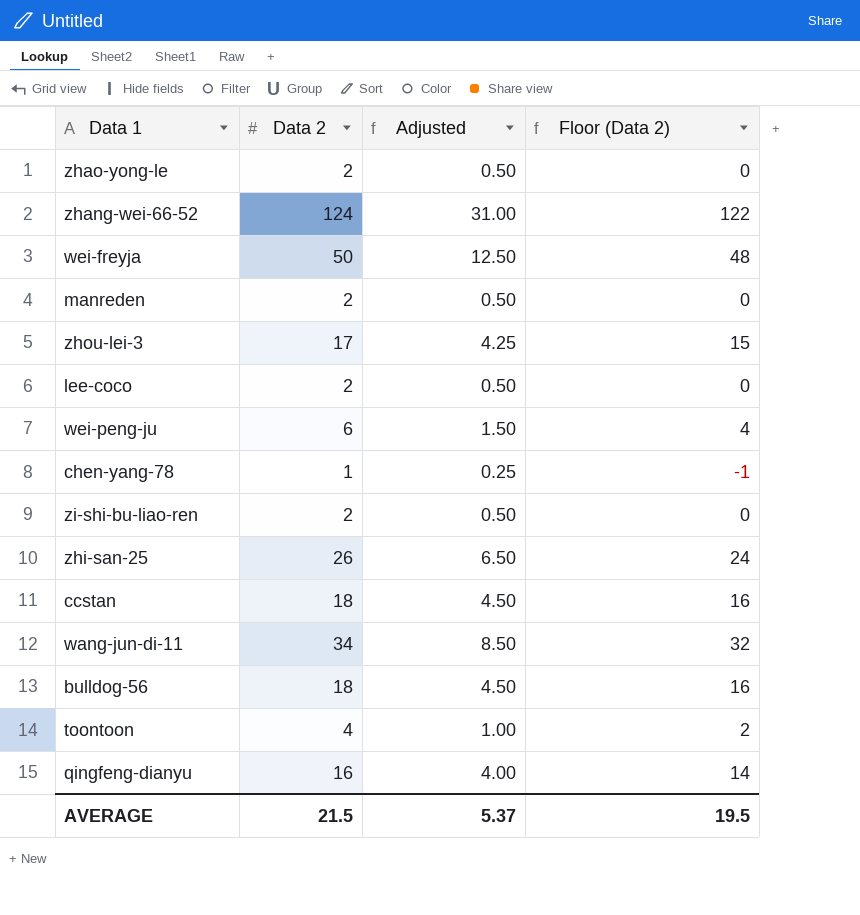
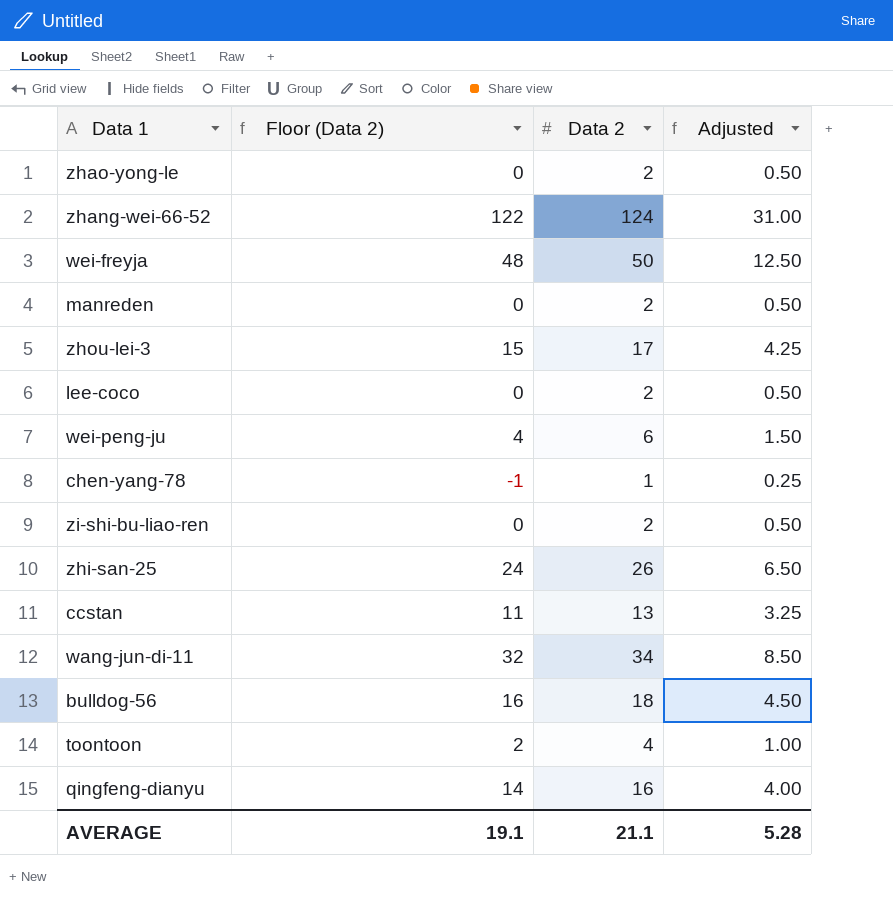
column Floor (Data 2) | position: 4 -> 2
ccstan | Floor (Data 2): 16 -> 11
ccstan | Data 2: 18 -> 13
ccstan | Adjusted: 4.50 -> 3.25
AVERAGE | Floor (Data 2): 19.5 -> 19.1
AVERAGE | Data 2: 21.5 -> 21.1
AVERAGE | Adjusted: 5.37 -> 5.28

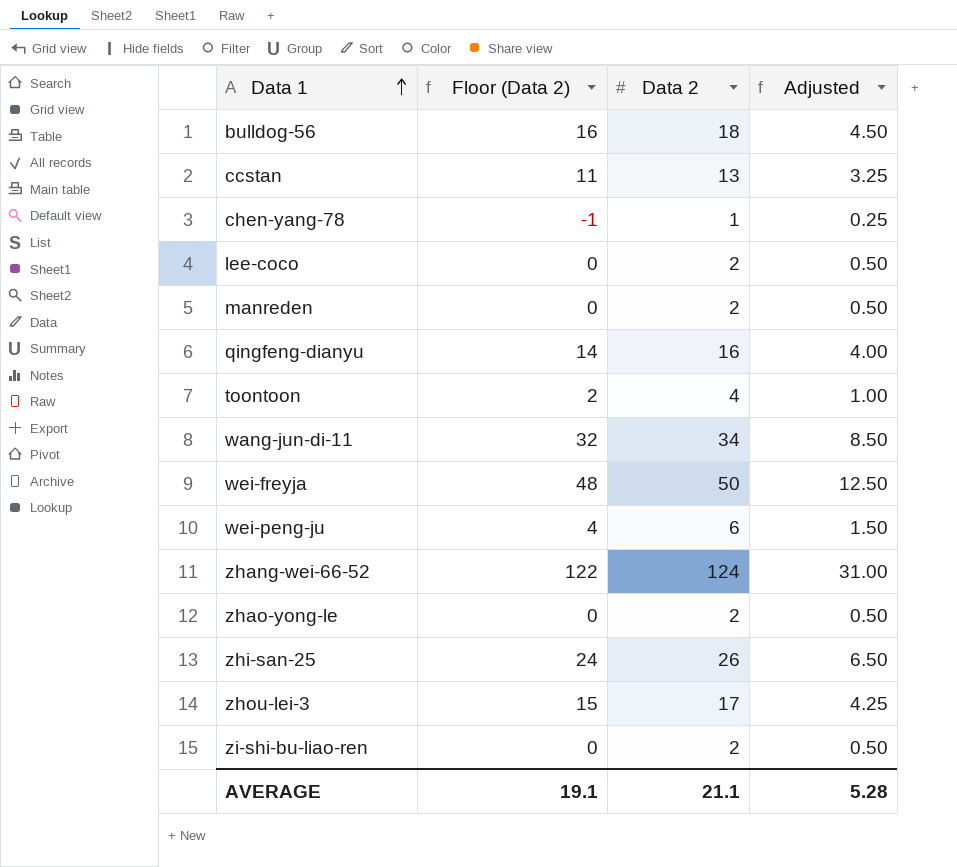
row order: none -> Data 1 ascending

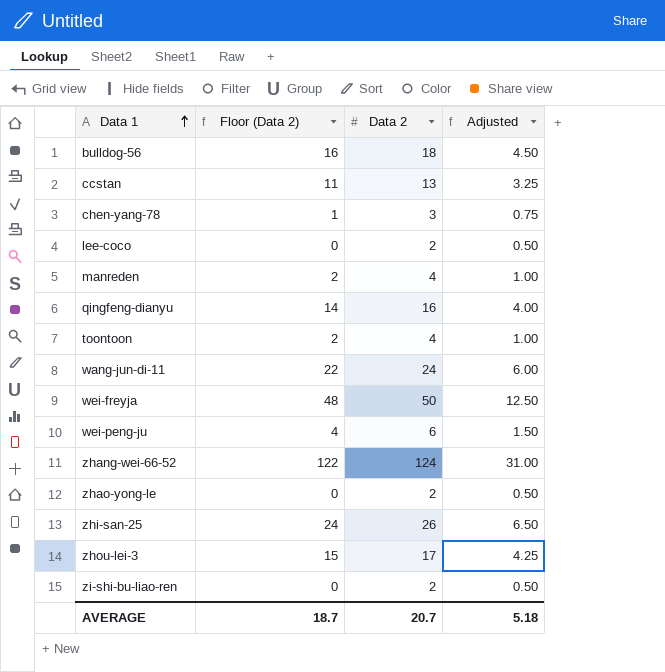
chen-yang-78 | Floor (Data 2): -1 -> 1
chen-yang-78 | Data 2: 1 -> 3
chen-yang-78 | Adjusted: 0.25 -> 0.75
manreden | Floor (Data 2): 0 -> 2
manreden | Data 2: 2 -> 4
manreden | Adjusted: 0.50 -> 1.00
wang-jun-di-11 | Floor (Data 2): 32 -> 22
wang-jun-di-11 | Data 2: 34 -> 24
wang-jun-di-11 | Adjusted: 8.50 -> 6.00
AVERAGE | Floor (Data 2): 19.1 -> 18.7
AVERAGE | Data 2: 21.1 -> 20.7
AVERAGE | Adjusted: 5.28 -> 5.18

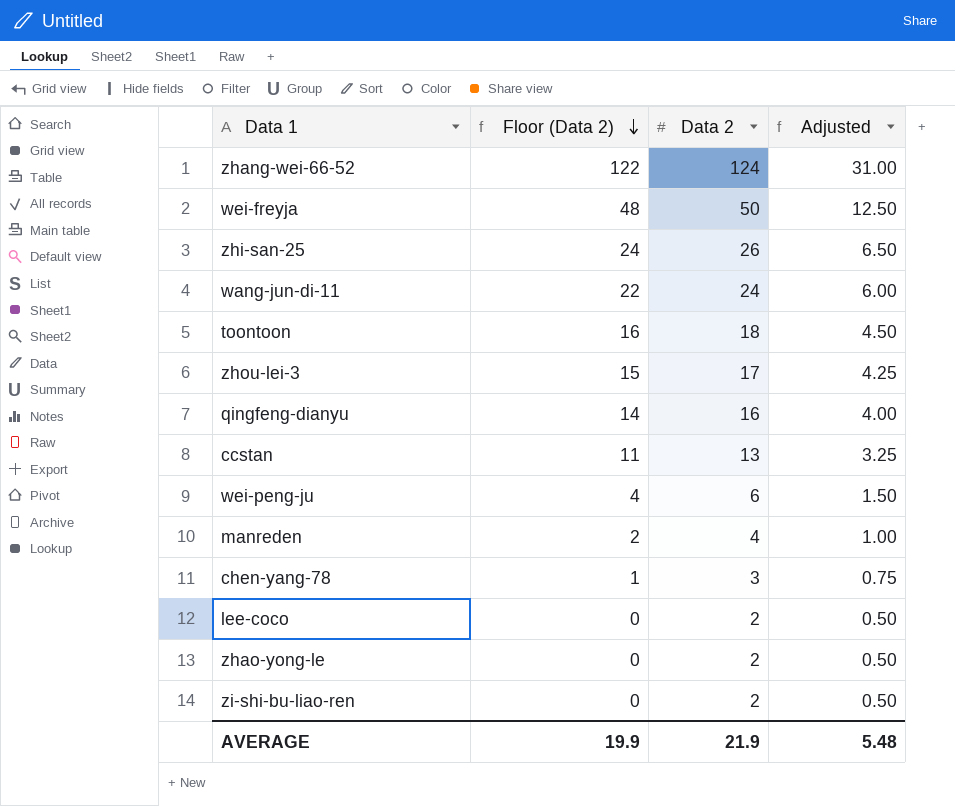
row order: Data 1 ascending -> Floor (Data 2) descending
row bulldog-56: 16 | 18 | 4.50 -> none
toontoon | Floor (Data 2): 2 -> 16
toontoon | Data 2: 4 -> 18
toontoon | Adjusted: 1.00 -> 4.50
AVERAGE | Floor (Data 2): 18.7 -> 19.9
AVERAGE | Data 2: 20.7 -> 21.9
AVERAGE | Adjusted: 5.18 -> 5.48

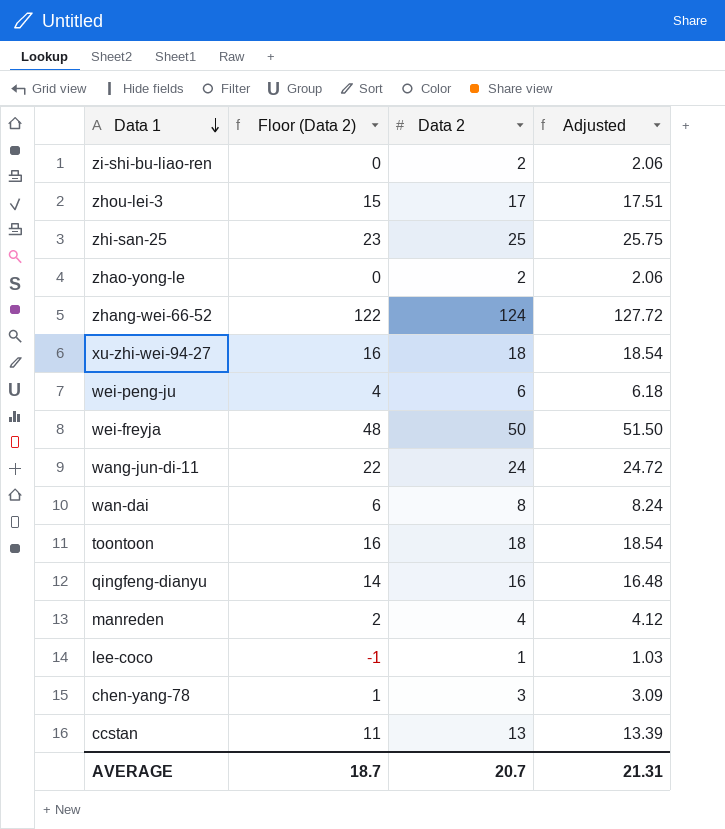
row order: Floor (Data 2) descending -> Data 1 descending
column Adjusted | formula: [Data 2] * 0.25 -> [Data 2] * 1.03
zhi-san-25 | Floor (Data 2): 24 -> 23
zhi-san-25 | Data 2: 26 -> 25
row xu-zhi-wei-94-27: none -> 16 | 18 | 18.54
row wan-dai: none -> 6 | 8 | 8.24
lee-coco | Floor (Data 2): 0 -> -1
lee-coco | Data 2: 2 -> 1
AVERAGE | Floor (Data 2): 19.9 -> 18.7
AVERAGE | Data 2: 21.9 -> 20.7
AVERAGE | Adjusted: 5.48 -> 21.31

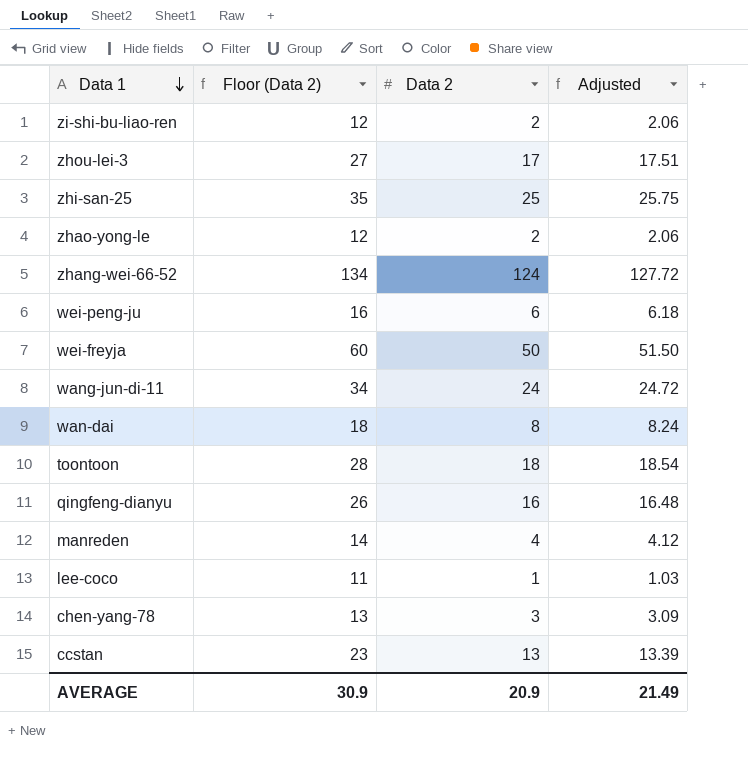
column Floor (Data 2) | formula: [Data 2] - 2 -> [Data 2] + 10
row xu-zhi-wei-94-27: 16 | 18 | 18.54 -> none
AVERAGE | Floor (Data 2): 18.7 -> 30.9
AVERAGE | Data 2: 20.7 -> 20.9
AVERAGE | Adjusted: 21.31 -> 21.49

